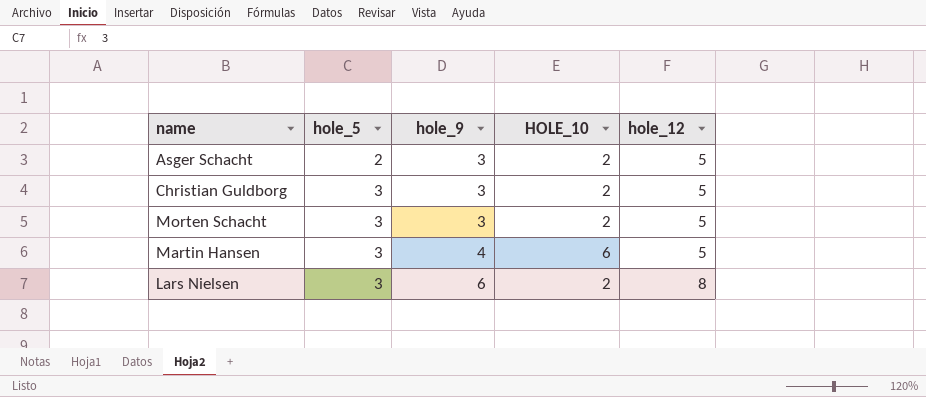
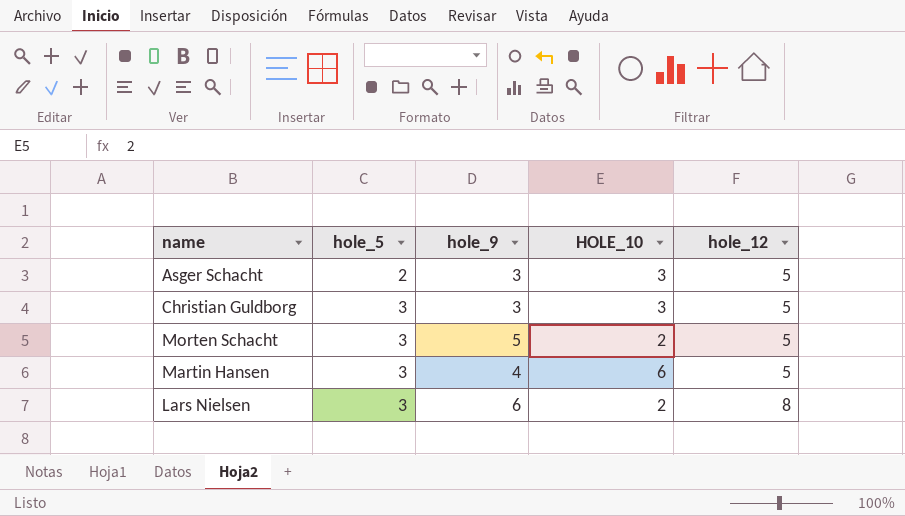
Asger Schacht | HOLE_10: 2 -> 3
Christian Guldborg | HOLE_10: 2 -> 3
Morten Schacht | hole_9: 3 -> 5

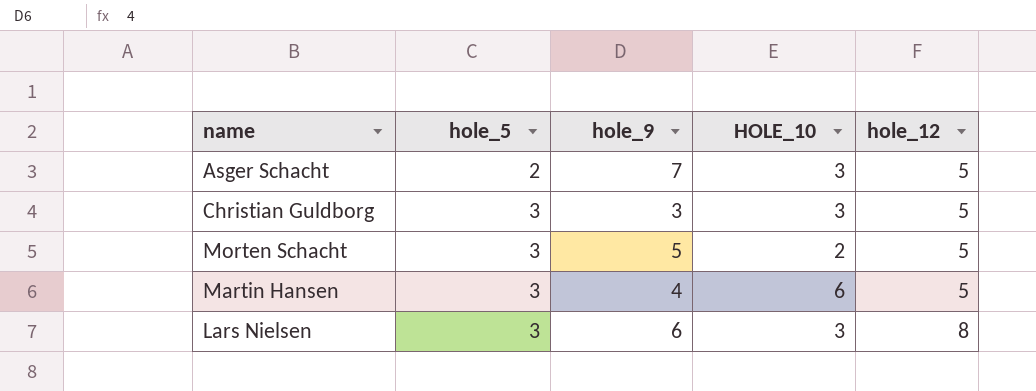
Asger Schacht | hole_9: 3 -> 7
Lars Nielsen | HOLE_10: 2 -> 3

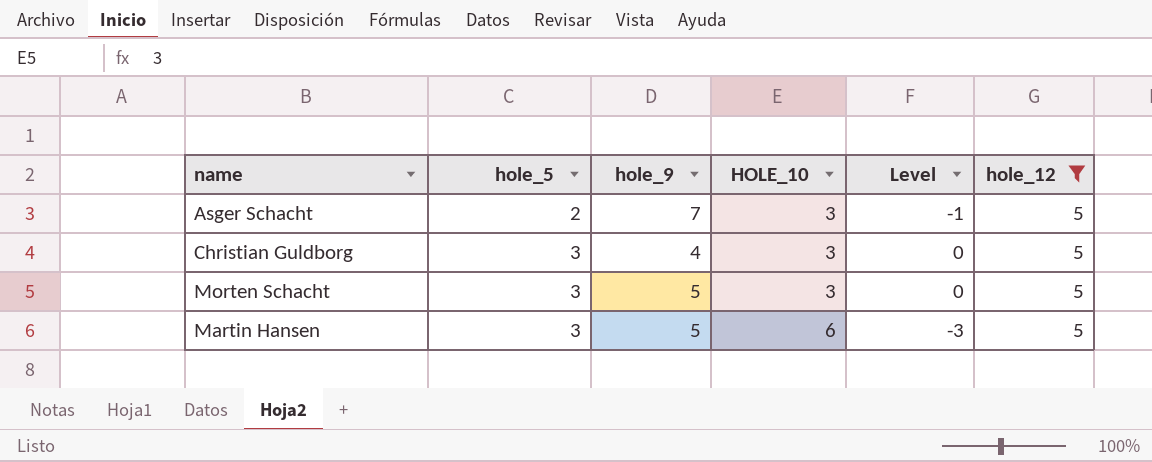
filter: none -> hole_12 = 5
column Level | formula: none -> [hole_5] - [HOLE_10]
Christian Guldborg | hole_9: 3 -> 4
Morten Schacht | HOLE_10: 2 -> 3
Martin Hansen | hole_9: 4 -> 5

